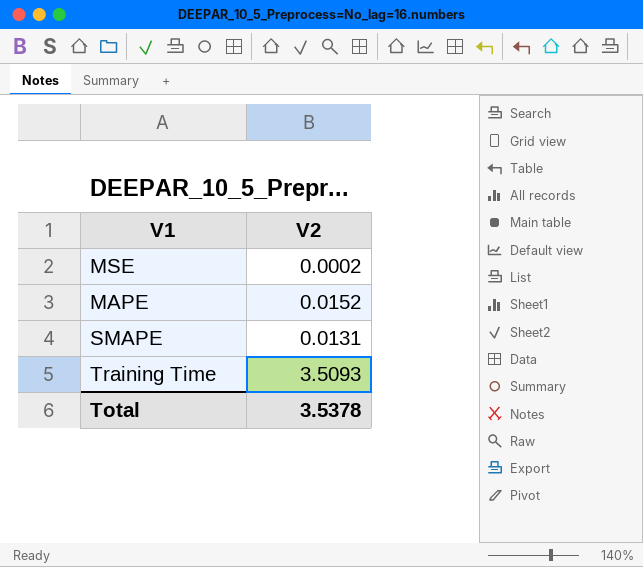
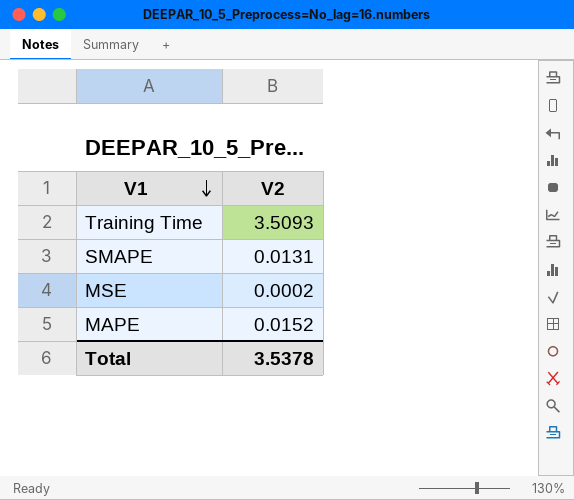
row order: none -> V1 descending

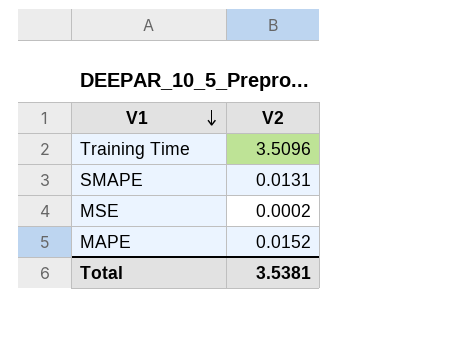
Training Time | V2: 3.5093 -> 3.5096
Total | V2: 3.5378 -> 3.5381

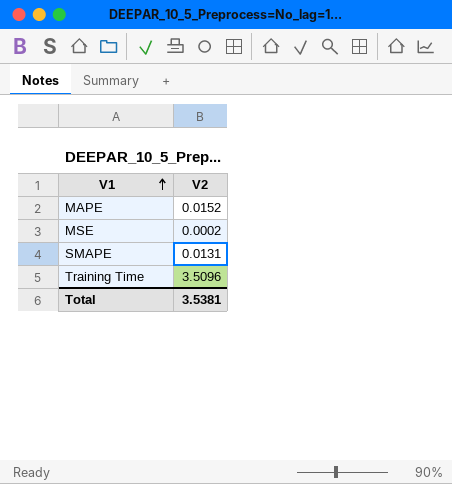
row order: V1 descending -> V1 ascending

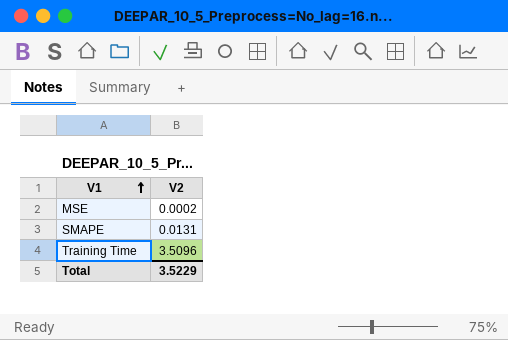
row MAPE: 0.0152 -> none
Total | V2: 3.5381 -> 3.5229

